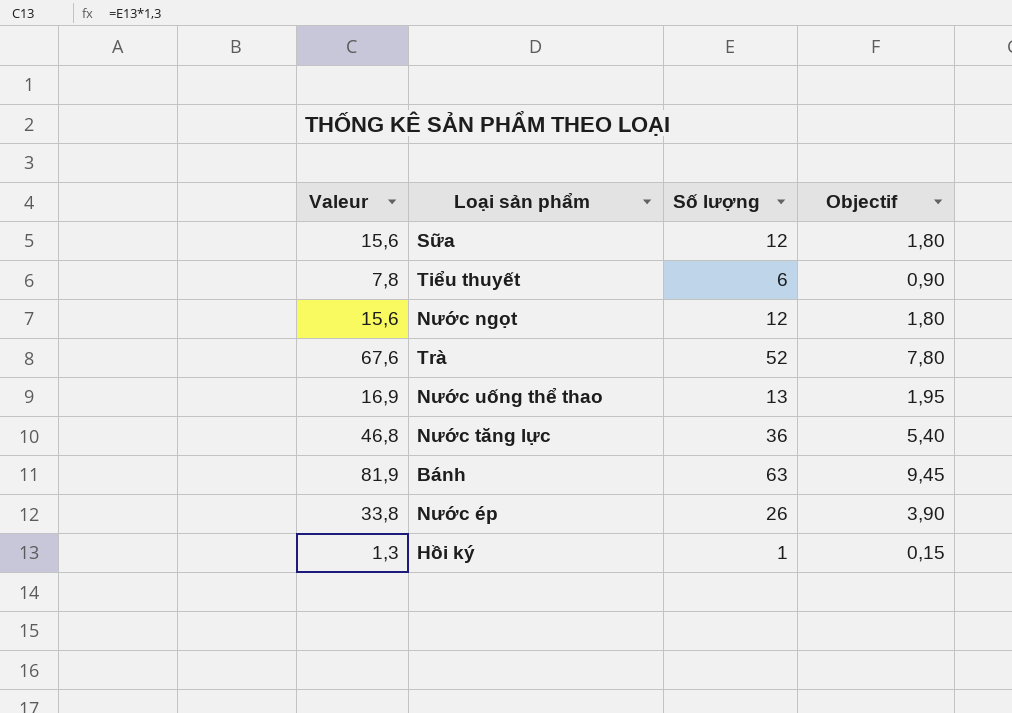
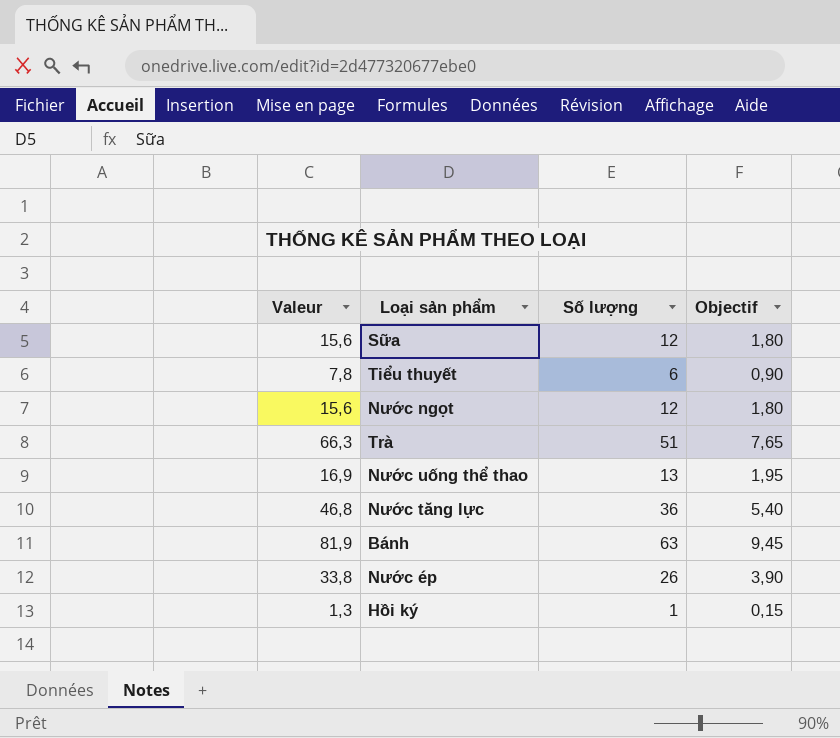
Trà | Valeur: 67,6 -> 66,3
Trà | Số lượng: 52 -> 51
Trà | Objectif: 7,80 -> 7,65

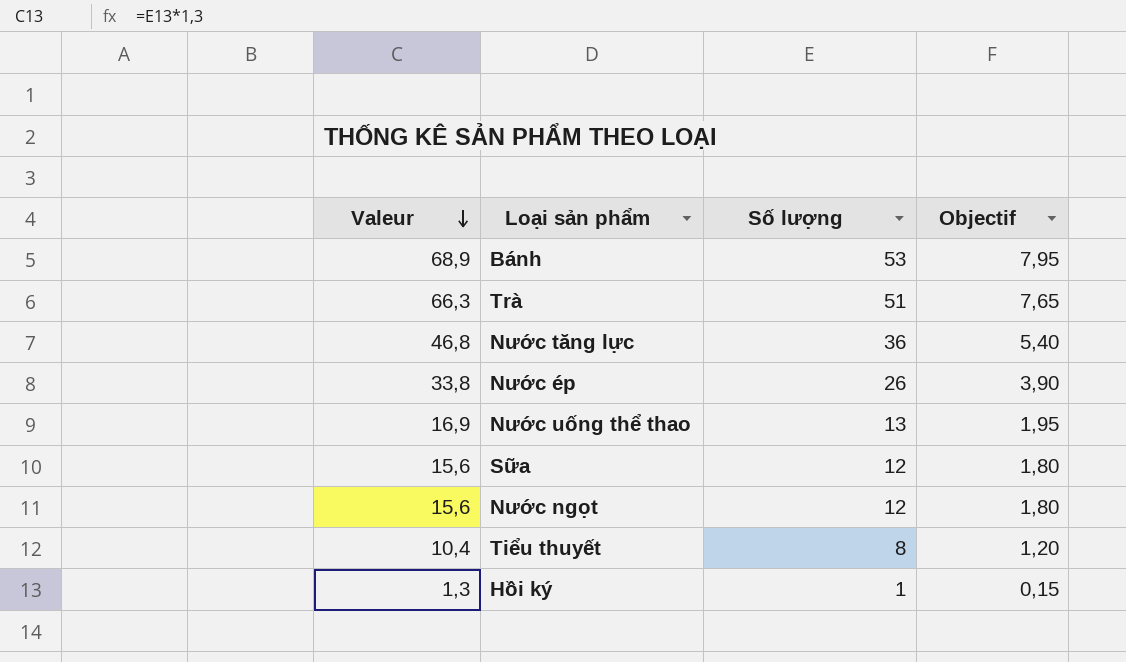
row order: none -> Valeur descending
Bánh | Valeur: 81,9 -> 68,9
Bánh | Số lượng: 63 -> 53
Bánh | Objectif: 9,45 -> 7,95
Tiểu thuyết | Valeur: 7,8 -> 10,4
Tiểu thuyết | Số lượng: 6 -> 8
Tiểu thuyết | Objectif: 0,90 -> 1,20

